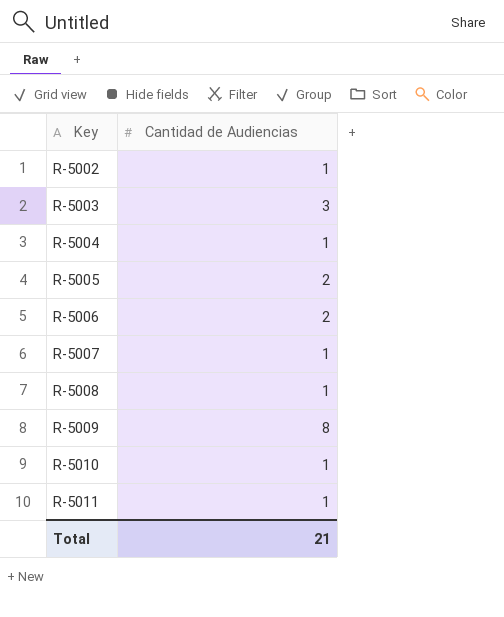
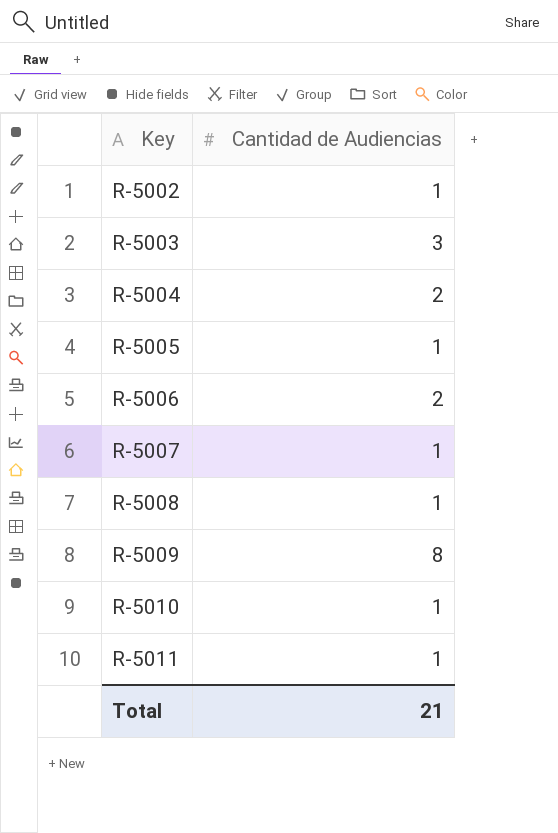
R-5004 | Cantidad de Audiencias: 1 -> 2
R-5005 | Cantidad de Audiencias: 2 -> 1

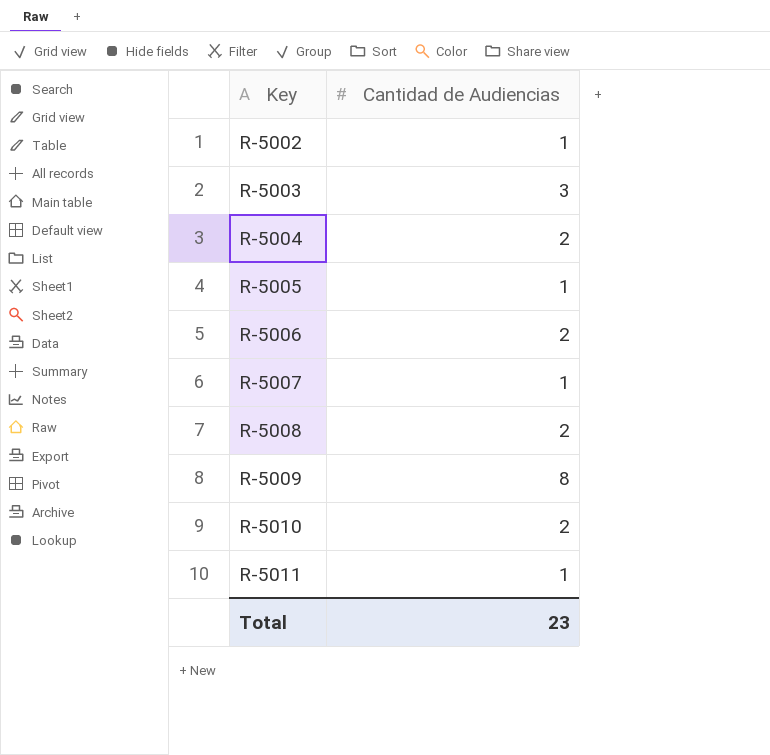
R-5008 | Cantidad de Audiencias: 1 -> 2
R-5010 | Cantidad de Audiencias: 1 -> 2
Total | Cantidad de Audiencias: 21 -> 23

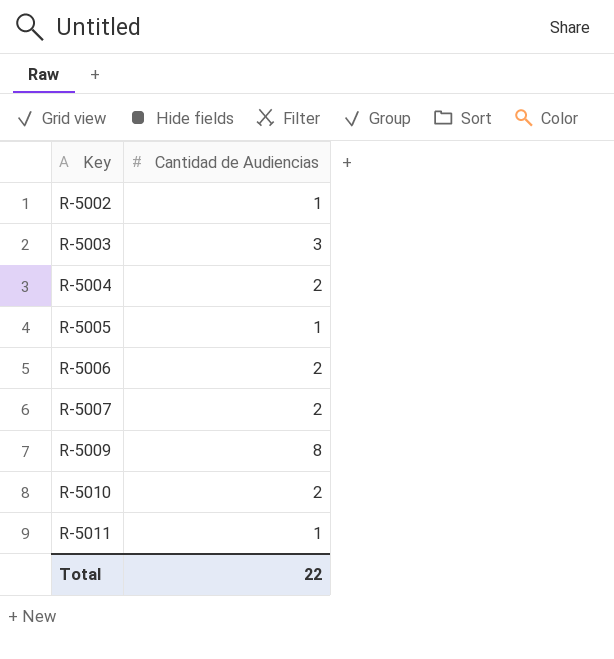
row R-5008: 2 -> none
R-5007 | Cantidad de Audiencias: 1 -> 2
Total | Cantidad de Audiencias: 23 -> 22

